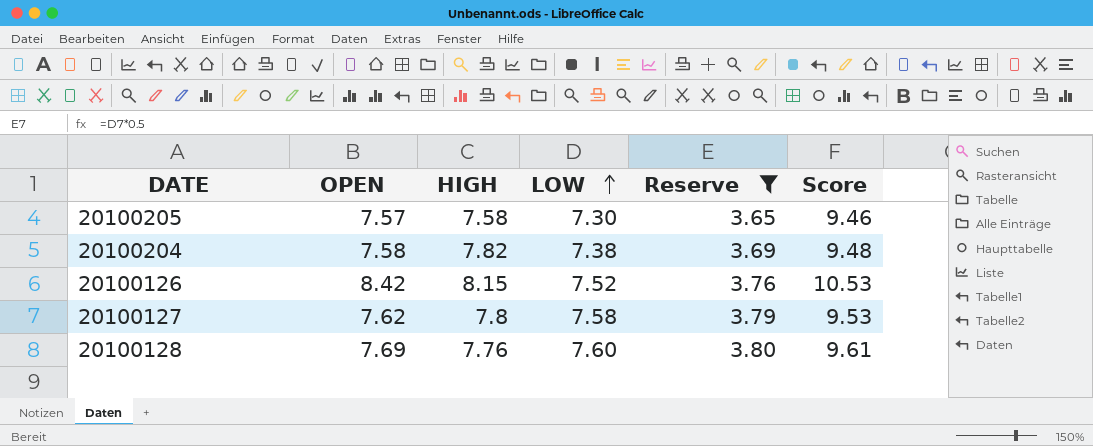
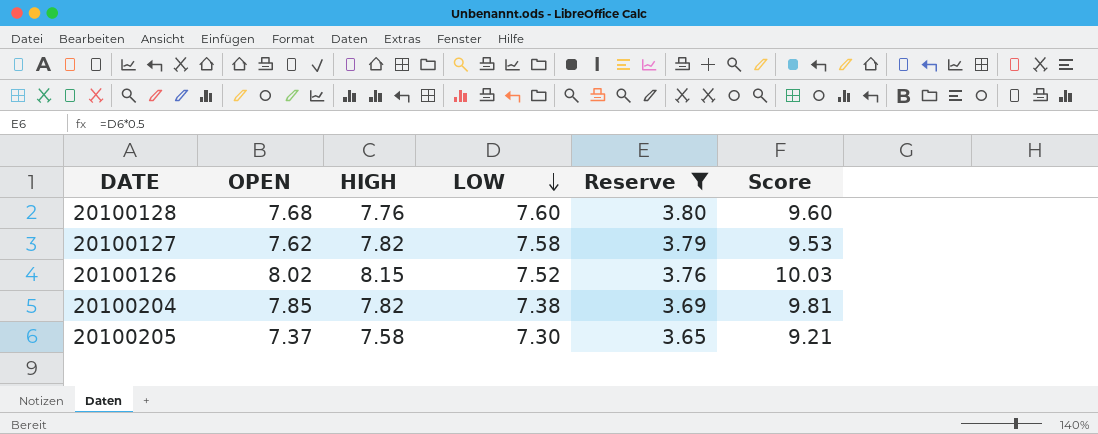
row order: LOW ascending -> LOW descending
20100128 | OPEN: 7.69 -> 7.68
20100128 | Score: 9.61 -> 9.60
20100127 | HIGH: 7.8 -> 7.82
20100126 | OPEN: 8.42 -> 8.02
20100126 | Score: 10.53 -> 10.03
20100204 | OPEN: 7.58 -> 7.85
20100204 | Score: 9.48 -> 9.81
20100205 | OPEN: 7.57 -> 7.37
20100205 | Score: 9.46 -> 9.21

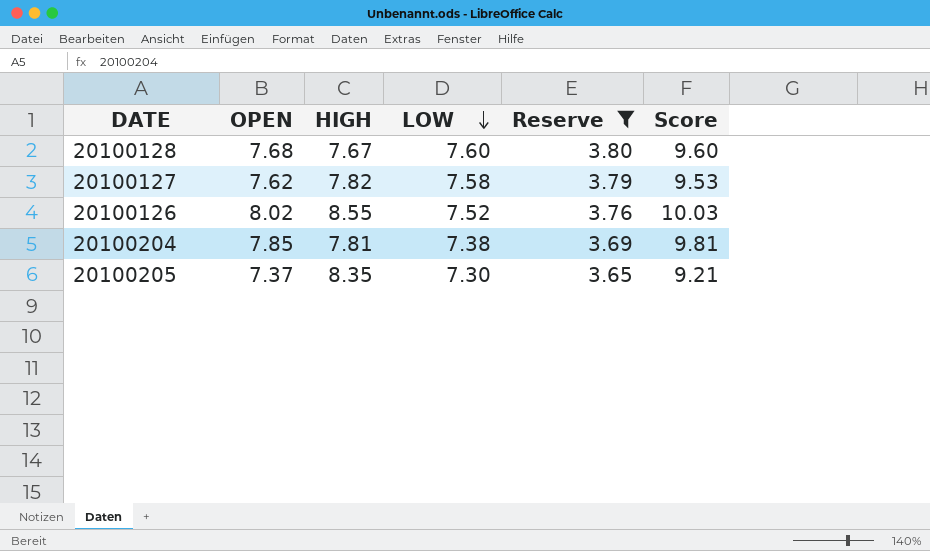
20100128 | HIGH: 7.76 -> 7.67
20100126 | HIGH: 8.15 -> 8.55
20100204 | HIGH: 7.82 -> 7.81
20100205 | HIGH: 7.58 -> 8.35

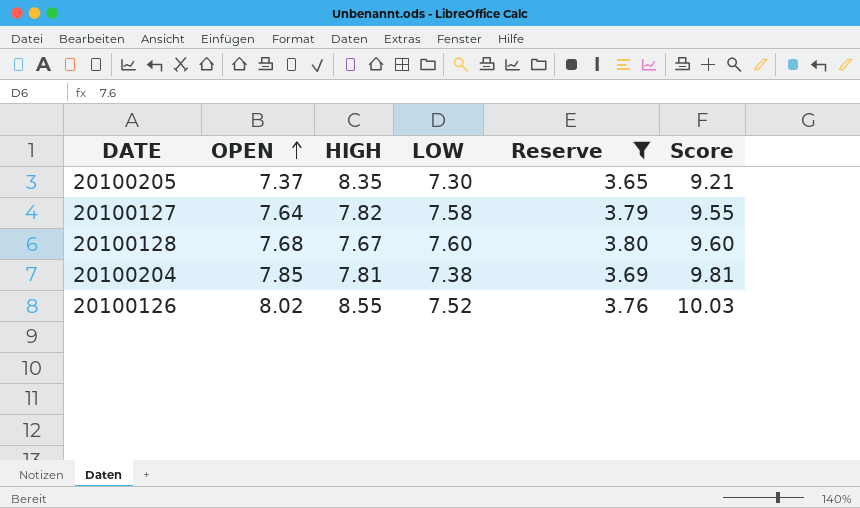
row order: LOW descending -> OPEN ascending
20100127 | OPEN: 7.62 -> 7.64
20100127 | Score: 9.53 -> 9.55

